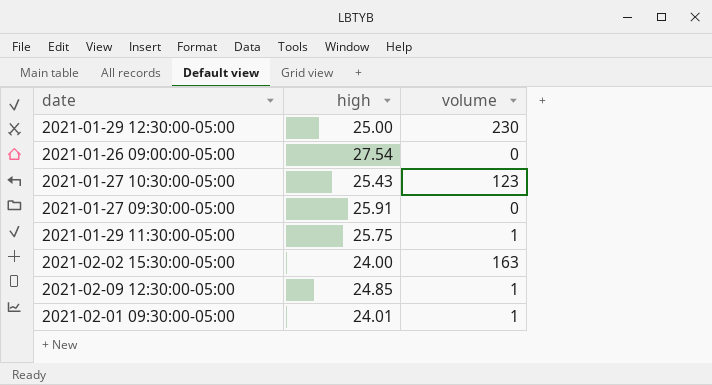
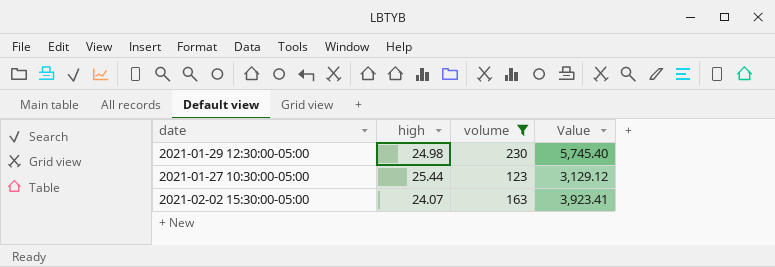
filter: none -> volume >= 123
column Value | formula: none -> [high] * [volume]
2021-01-29 12:30:00-05:00 | high: 25.00 -> 24.98
2021-01-27 10:30:00-05:00 | high: 25.43 -> 25.44
2021-02-02 15:30:00-05:00 | high: 24.00 -> 24.07

